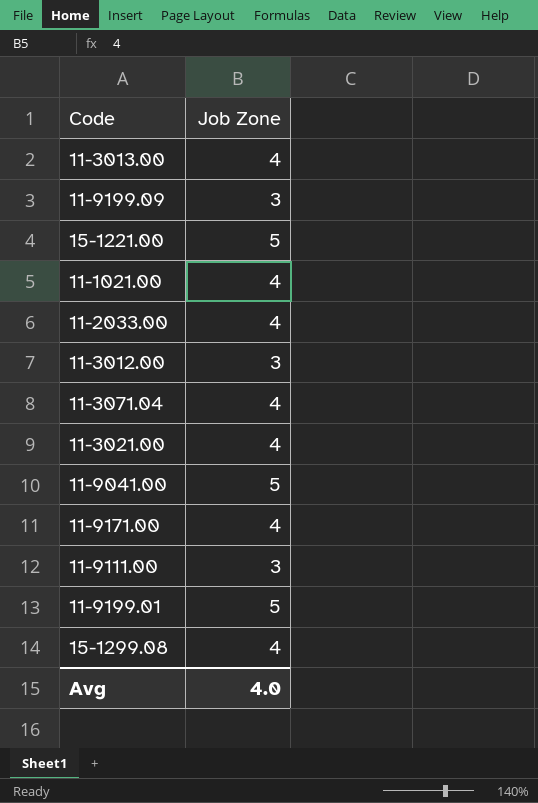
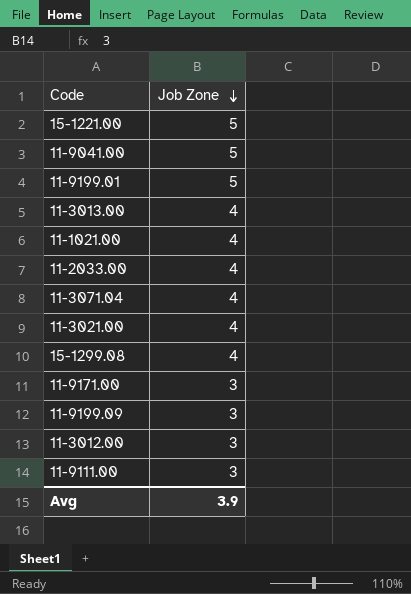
row order: none -> Job Zone descending
11-9171.00 | Job Zone: 4 -> 3
Avg | Job Zone: 4.0 -> 3.9

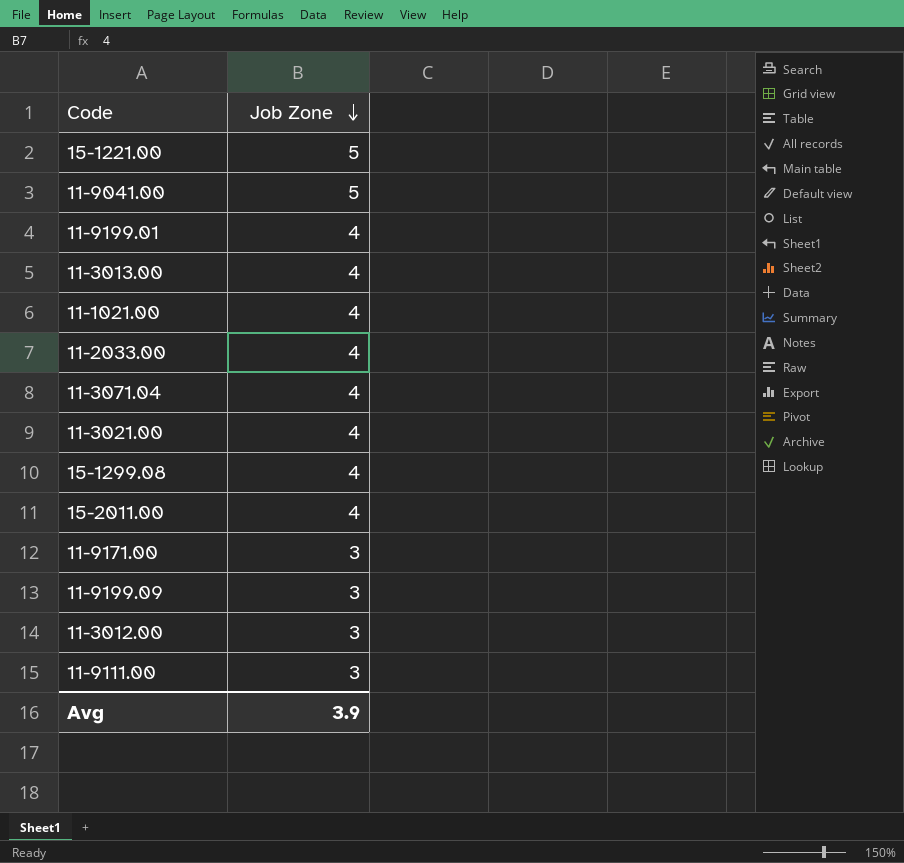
11-9199.01 | Job Zone: 5 -> 4
row 15-2011.00: none -> 4

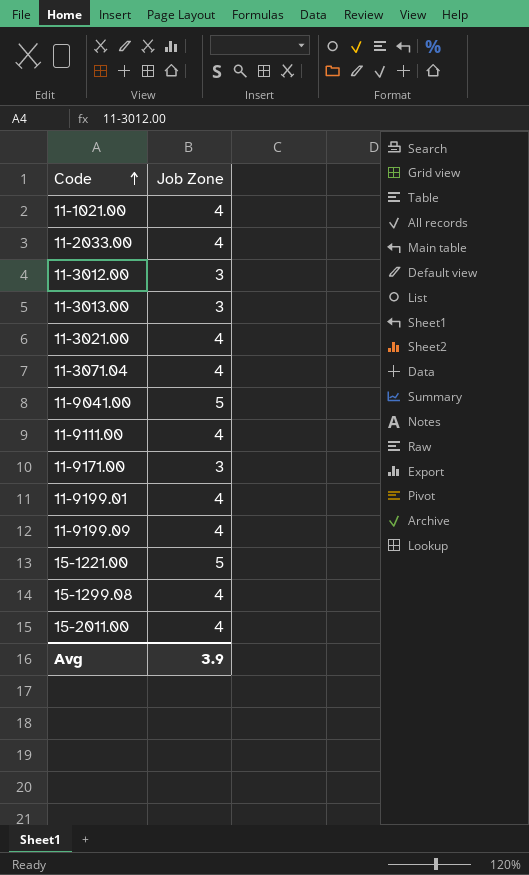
row order: Job Zone descending -> Code ascending
11-3013.00 | Job Zone: 4 -> 3
11-9111.00 | Job Zone: 3 -> 4
11-9199.09 | Job Zone: 3 -> 4

